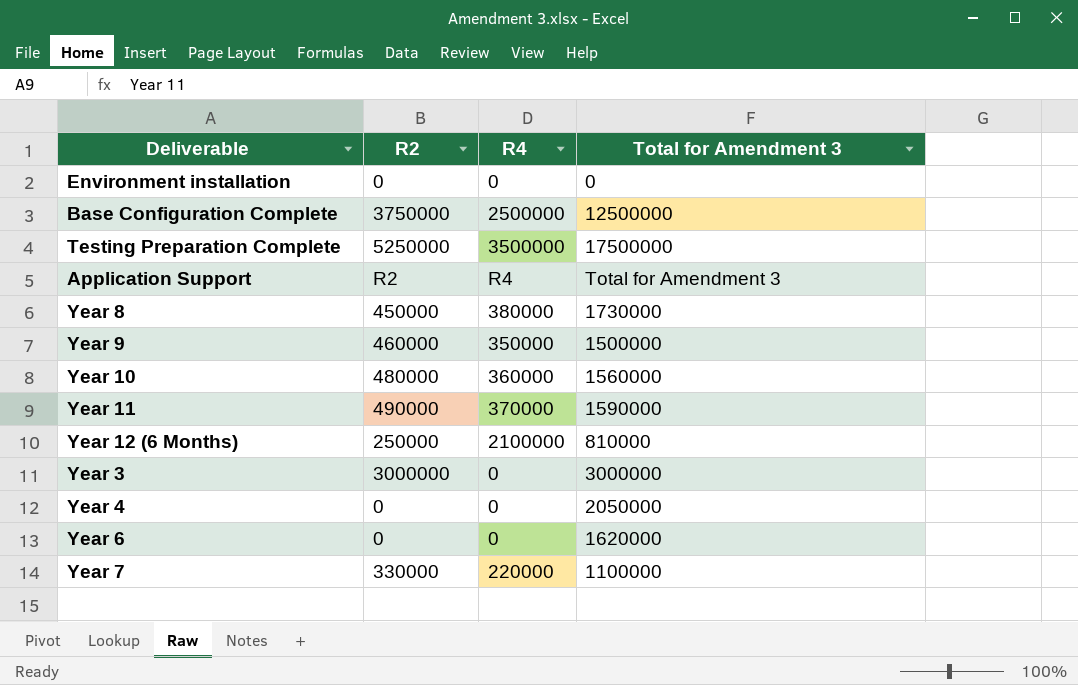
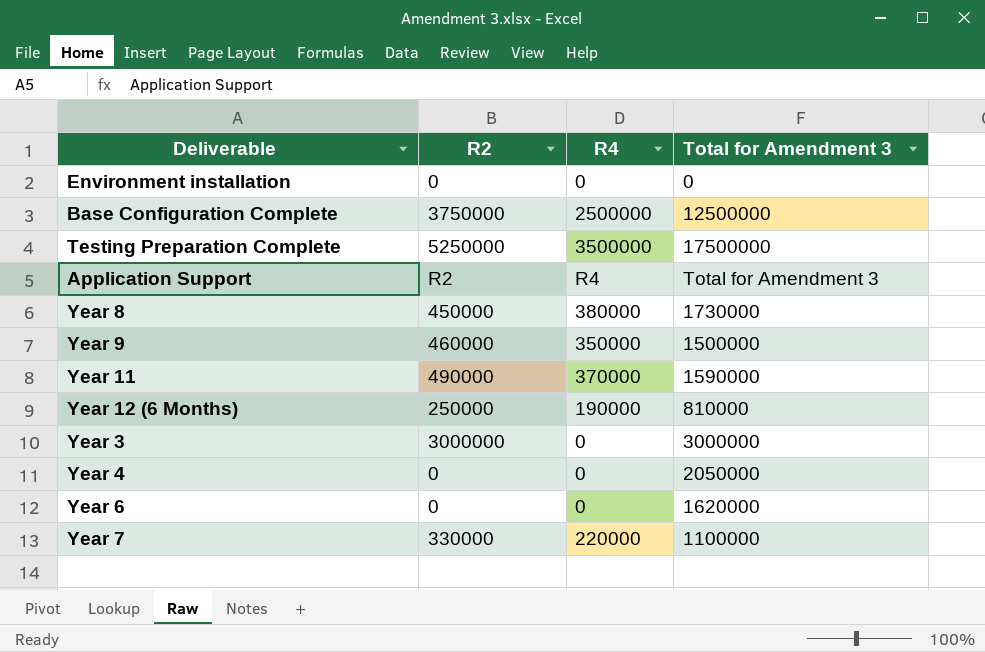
row Year 10: 480000 | 360000 | 1560000 -> none
Year 12 (6 Months) | R4: 2100000 -> 190000

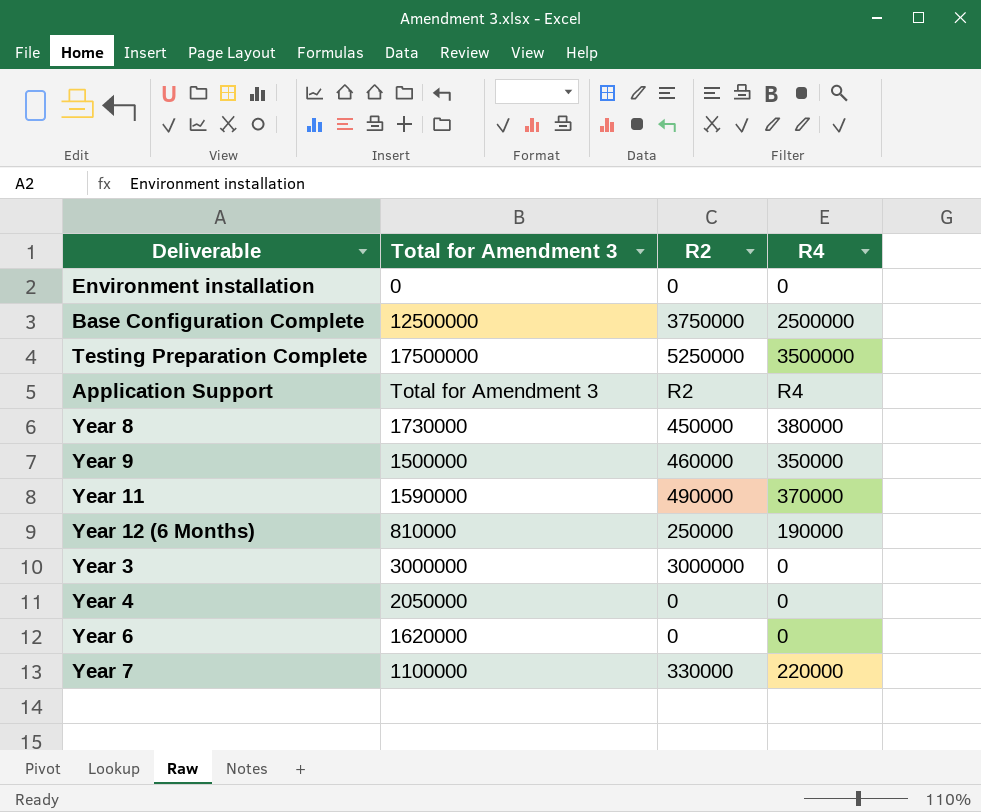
column Total for Amendment 3 | position: 4 -> 2

